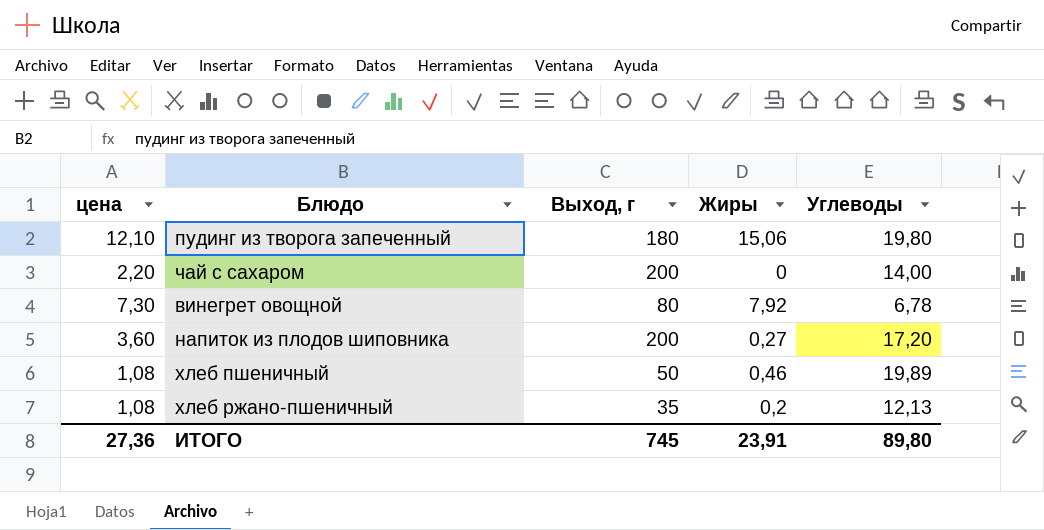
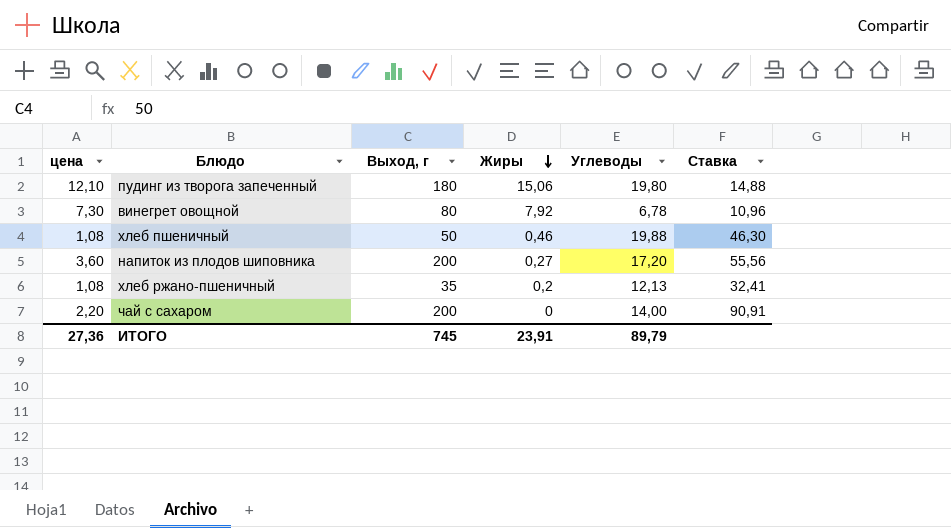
row order: none -> Жиры descending
column Ставка | formula: none -> [Выход, г] / [цена]
хлеб пшеничный | Углеводы: 19,89 -> 19,88
ИТОГО | Углеводы: 89,80 -> 89,79

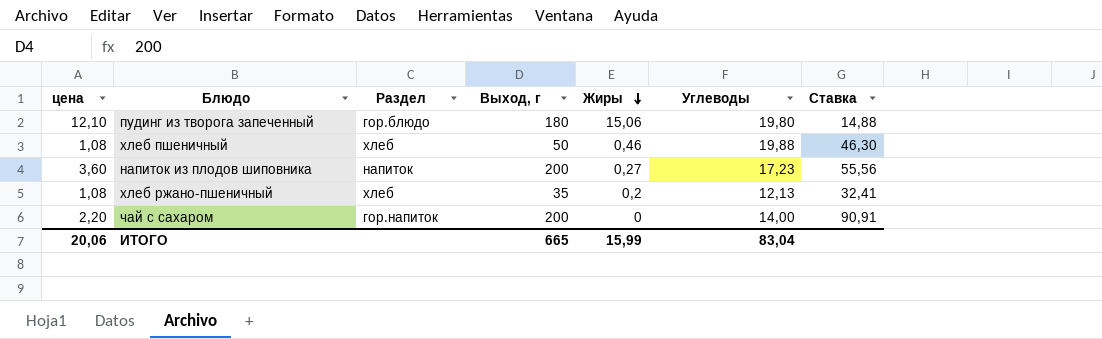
column Раздел | position: none -> 3
row винегрет овощной: 7,30 | 80 | 7,92 | 6,78 | 10,96 -> none
напиток из плодов шиповника | Углеводы: 17,20 -> 17,23
ИТОГО | цена: 27,36 -> 20,06
ИТОГО | Выход, г: 745 -> 665
ИТОГО | Жиры: 23,91 -> 15,99
ИТОГО | Углеводы: 89,79 -> 83,04

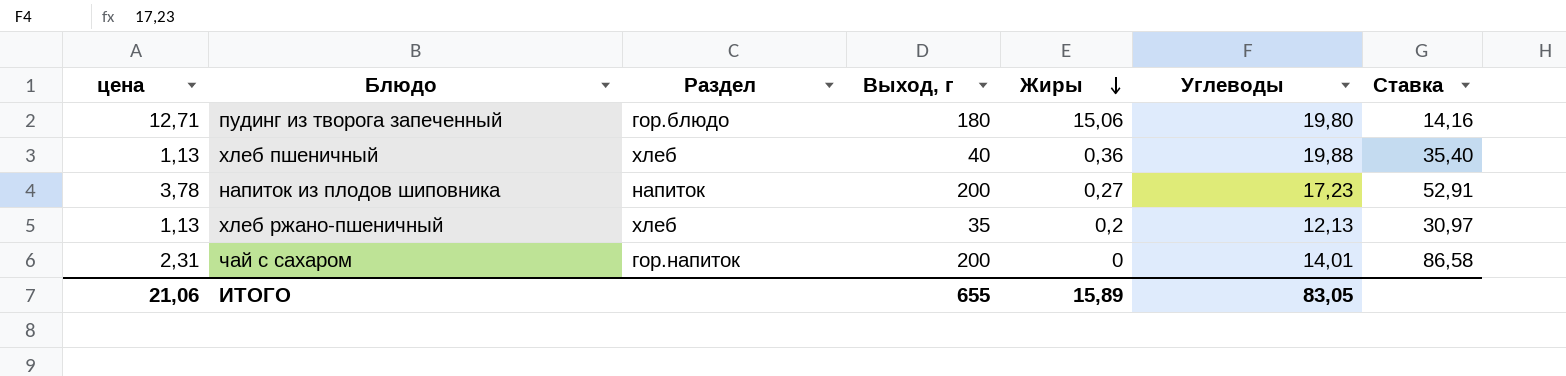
пудинг из творога запеченный | цена: 12,10 -> 12,71
пудинг из творога запеченный | Ставка: 14,88 -> 14,16
хлеб пшеничный | цена: 1,08 -> 1,13
хлеб пшеничный | Выход, г: 50 -> 40
хлеб пшеничный | Жиры: 0,46 -> 0,36
хлеб пшеничный | Ставка: 46,30 -> 35,40
напиток из плодов шиповника | цена: 3,60 -> 3,78
напиток из плодов шиповника | Ставка: 55,56 -> 52,91
хлеб ржано-пшеничный | цена: 1,08 -> 1,13
хлеб ржано-пшеничный | Ставка: 32,41 -> 30,97
чай с сахаром | цена: 2,20 -> 2,31
чай с сахаром | Углеводы: 14,00 -> 14,01
чай с сахаром | Ставка: 90,91 -> 86,58
ИТОГО | цена: 20,06 -> 21,06
ИТОГО | Выход, г: 665 -> 655
ИТОГО | Жиры: 15,99 -> 15,89
ИТОГО | Углеводы: 83,04 -> 83,05

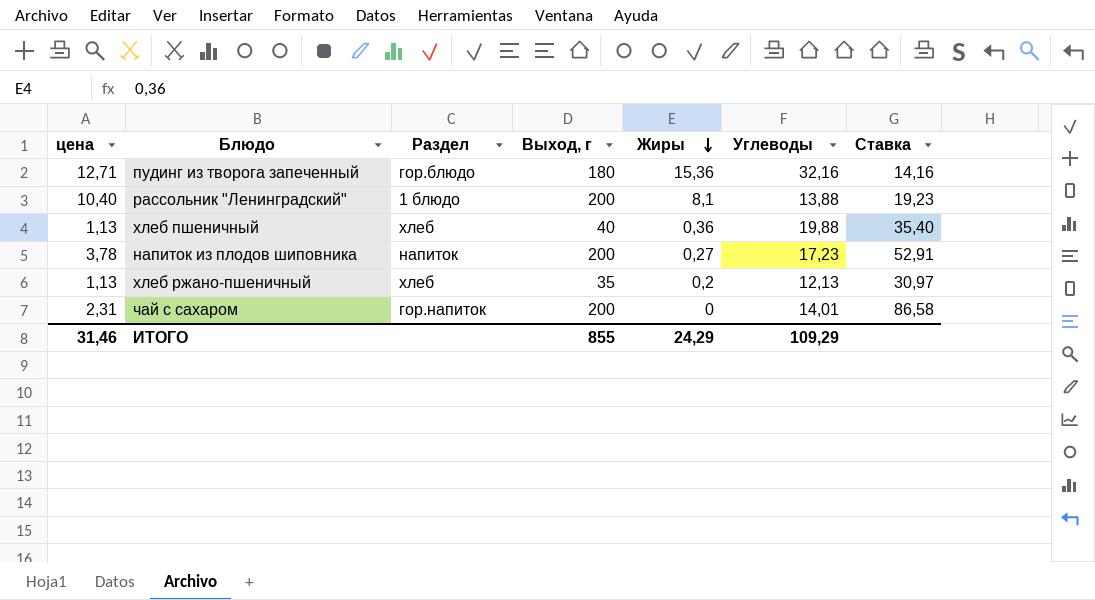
пудинг из творога запеченный | Жиры: 15,06 -> 15,36
пудинг из творога запеченный | Углеводы: 19,80 -> 32,16
row рассольник "Ленинградский": none -> 10,40 | 1 блюдо | 200 | 8,1 | 13,88 | 19,23
ИТОГО | цена: 21,06 -> 31,46
ИТОГО | Выход, г: 655 -> 855
ИТОГО | Жиры: 15,89 -> 24,29
ИТОГО | Углеводы: 83,05 -> 109,29

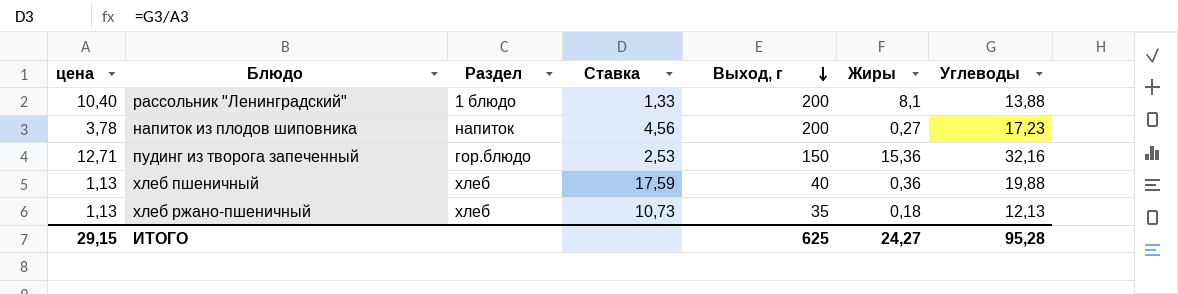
row order: Жиры descending -> Выход, г descending
column Ставка | formula: [Выход, г] / [цена] -> [Углеводы] / [цена]
column Ставка | position: 7 -> 4
row чай с сахаром: 2,31 | гор.напиток | 200 | 0 | 14,01 | 86,58 -> none
пудинг из творога запеченный | Выход, г: 180 -> 150
хлеб ржано-пшеничный | Жиры: 0,2 -> 0,18
ИТОГО | цена: 31,46 -> 29,15
ИТОГО | Выход, г: 855 -> 625
ИТОГО | Жиры: 24,29 -> 24,27
ИТОГО | Углеводы: 109,29 -> 95,28

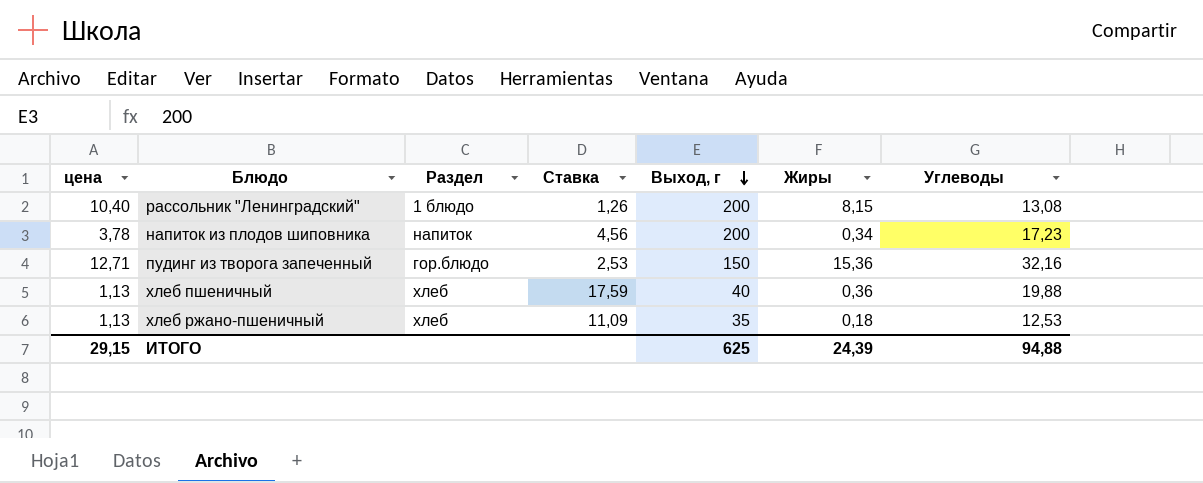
рассольник "Ленинградский" | Ставка: 1,33 -> 1,26
рассольник "Ленинградский" | Жиры: 8,1 -> 8,15
рассольник "Ленинградский" | Углеводы: 13,88 -> 13,08
напиток из плодов шиповника | Жиры: 0,27 -> 0,34
хлеб ржано-пшеничный | Ставка: 10,73 -> 11,09
хлеб ржано-пшеничный | Углеводы: 12,13 -> 12,53
ИТОГО | Жиры: 24,27 -> 24,39
ИТОГО | Углеводы: 95,28 -> 94,88

